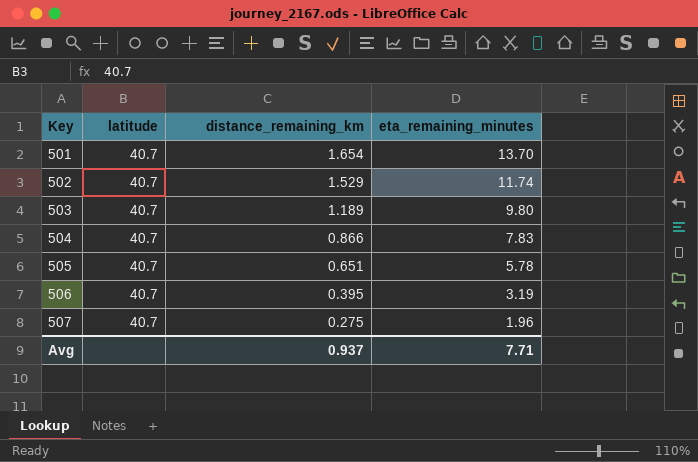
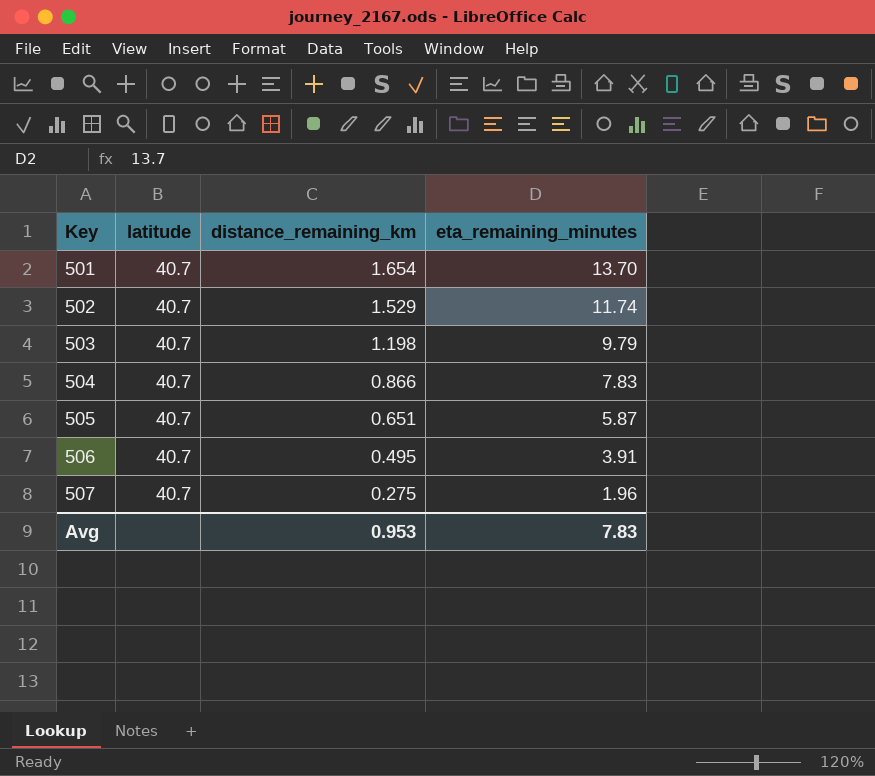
503 | distance_remaining_km: 1.189 -> 1.198
503 | eta_remaining_minutes: 9.80 -> 9.79
505 | eta_remaining_minutes: 5.78 -> 5.87
506 | distance_remaining_km: 0.395 -> 0.495
506 | eta_remaining_minutes: 3.19 -> 3.91
Avg | distance_remaining_km: 0.937 -> 0.953
Avg | eta_remaining_minutes: 7.71 -> 7.83

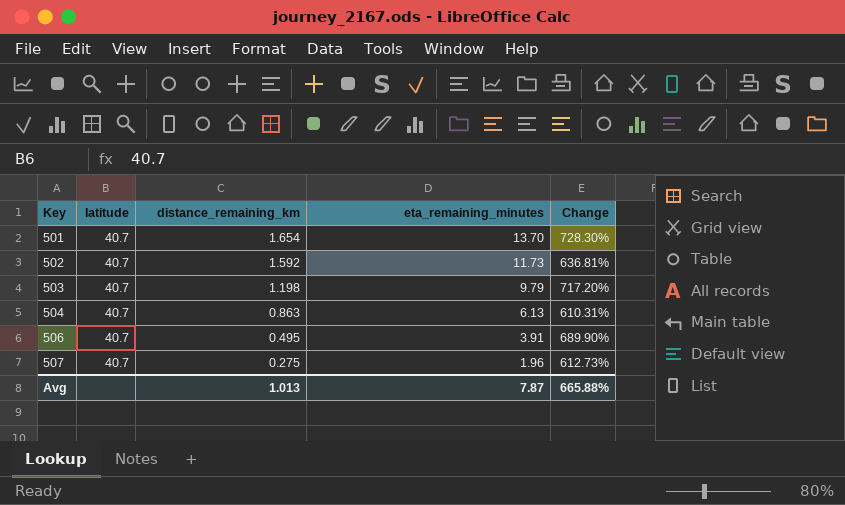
column Change | formula: none -> ([eta_remaining_minutes] - [distance_remaining_km]) / [distance_remaining_km]
row 505: 40.7 | 0.651 | 5.87 -> none
502 | distance_remaining_km: 1.529 -> 1.592
502 | eta_remaining_minutes: 11.74 -> 11.73
504 | distance_remaining_km: 0.866 -> 0.863
504 | eta_remaining_minutes: 7.83 -> 6.13
Avg | distance_remaining_km: 0.953 -> 1.013
Avg | eta_remaining_minutes: 7.83 -> 7.87

